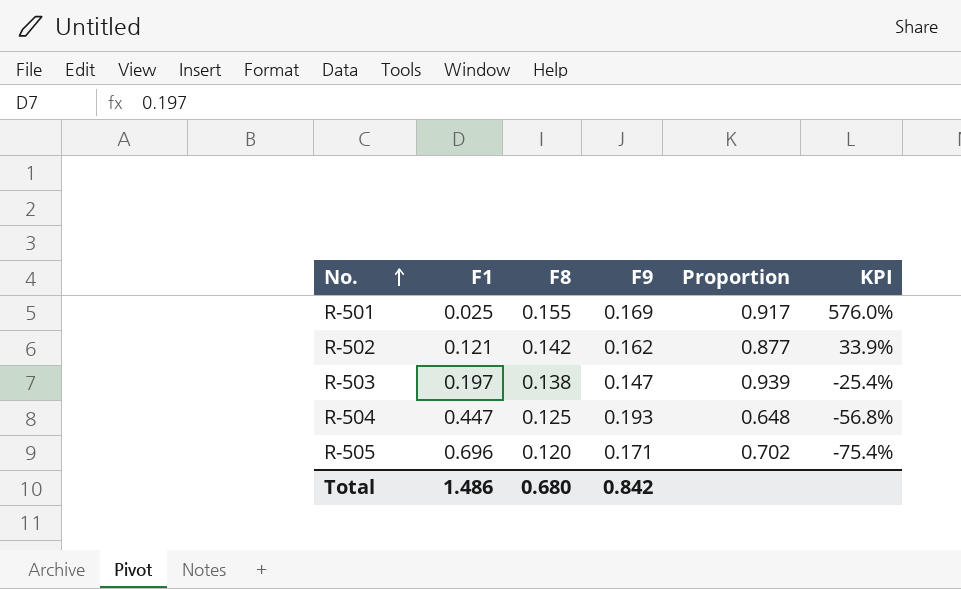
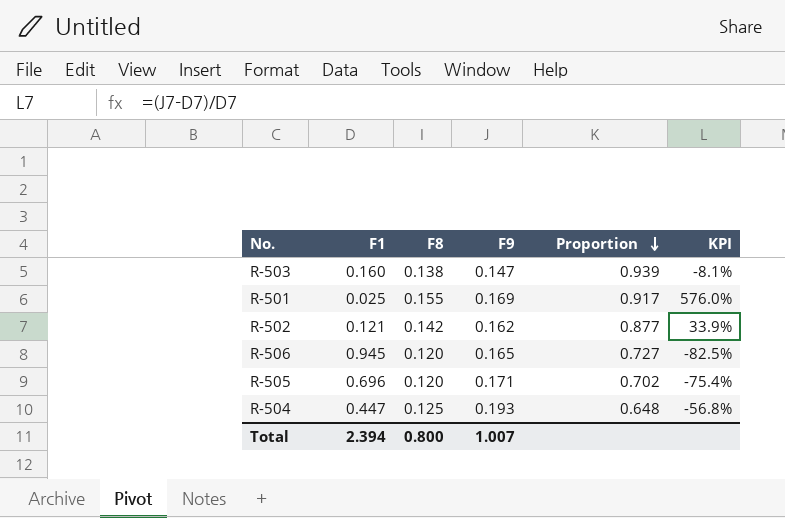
row order: No. ascending -> Proportion descending
R-503 | F1: 0.197 -> 0.160
R-503 | KPI: -25.4% -> -8.1%
row R-506: none -> 0.945 | 0.120 | 0.165 | 0.727 | -82.5%
Total | F1: 1.486 -> 2.394
Total | F8: 0.680 -> 0.800
Total | F9: 0.842 -> 1.007

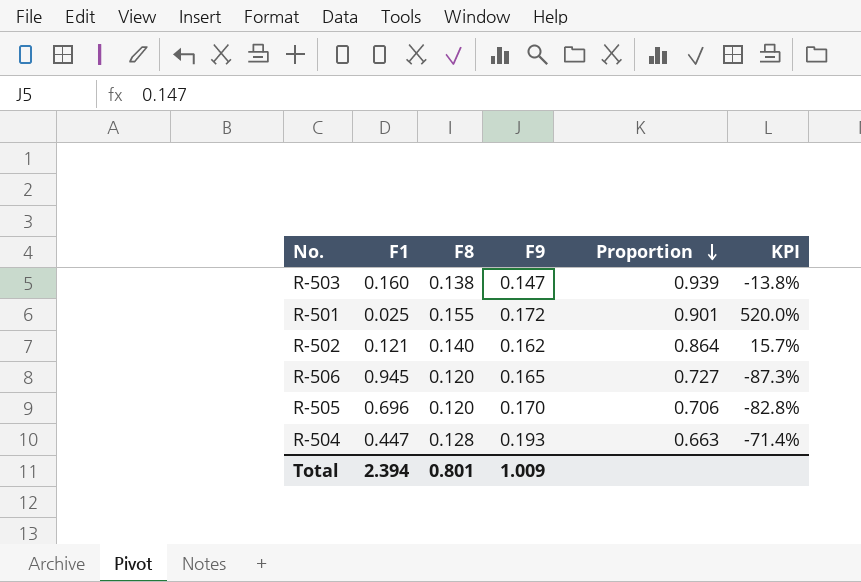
column KPI | formula: ([F9] - [F1]) / [F1] -> ([F8] - [F1]) / [F1]
R-501 | F9: 0.169 -> 0.172
R-501 | Proportion: 0.917 -> 0.901
R-502 | F8: 0.142 -> 0.140
R-502 | Proportion: 0.877 -> 0.864
R-505 | F9: 0.171 -> 0.170
R-505 | Proportion: 0.702 -> 0.706
R-504 | F8: 0.125 -> 0.128
R-504 | Proportion: 0.648 -> 0.663
Total | F8: 0.800 -> 0.801
Total | F9: 1.007 -> 1.009

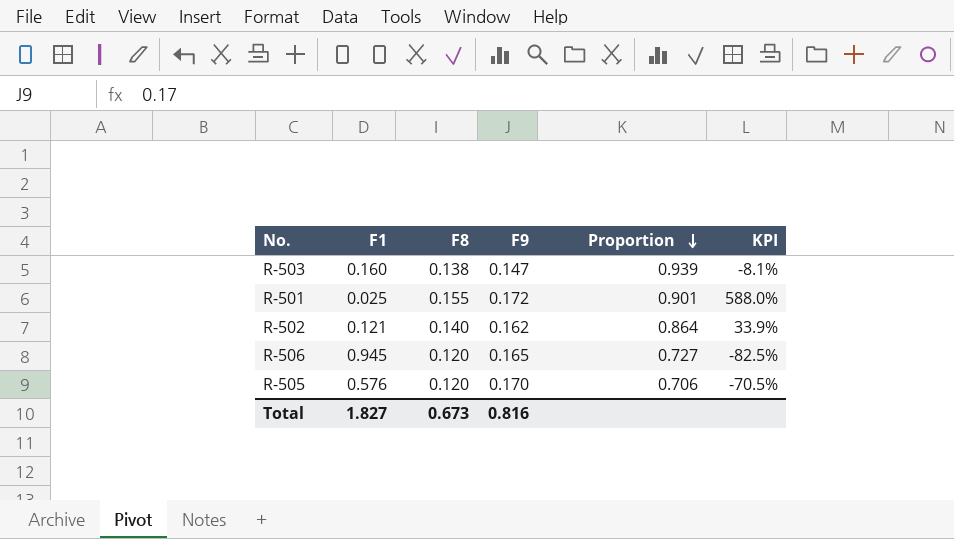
column KPI | formula: ([F8] - [F1]) / [F1] -> ([F9] - [F1]) / [F1]
row R-504: 0.447 | 0.128 | 0.193 | 0.663 | -71.4% -> none
R-505 | F1: 0.696 -> 0.576
Total | F1: 2.394 -> 1.827
Total | F8: 0.801 -> 0.673
Total | F9: 1.009 -> 0.816

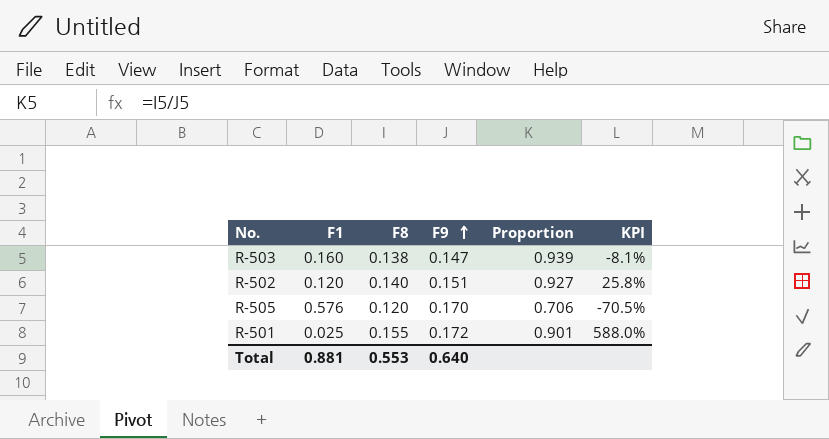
row order: Proportion descending -> F9 ascending
row R-506: 0.945 | 0.120 | 0.165 | 0.727 | -82.5% -> none
R-502 | F1: 0.121 -> 0.120
R-502 | F9: 0.162 -> 0.151
R-502 | Proportion: 0.864 -> 0.927
R-502 | KPI: 33.9% -> 25.8%
Total | F1: 1.827 -> 0.881
Total | F8: 0.673 -> 0.553
Total | F9: 0.816 -> 0.640

